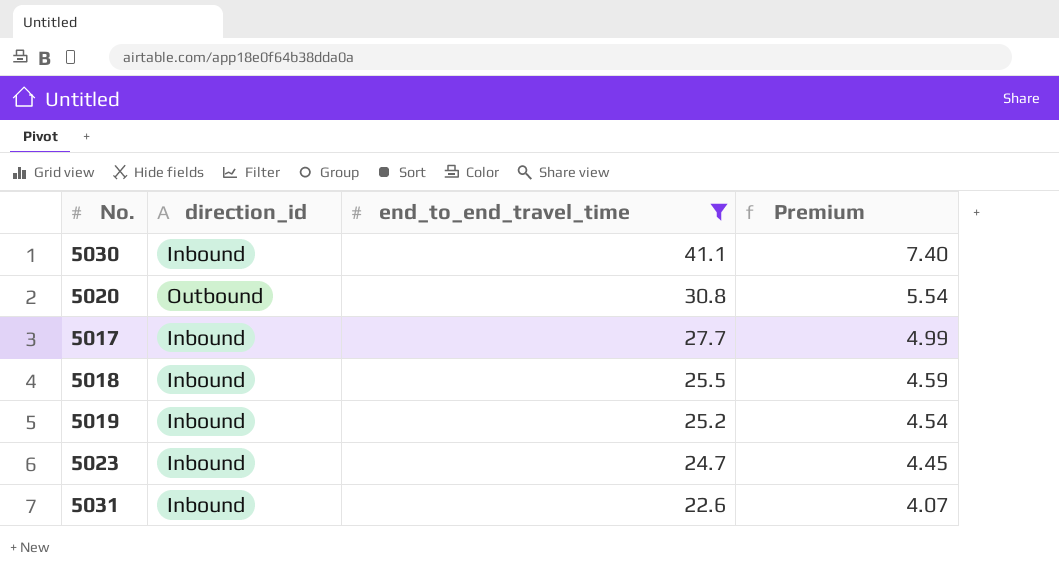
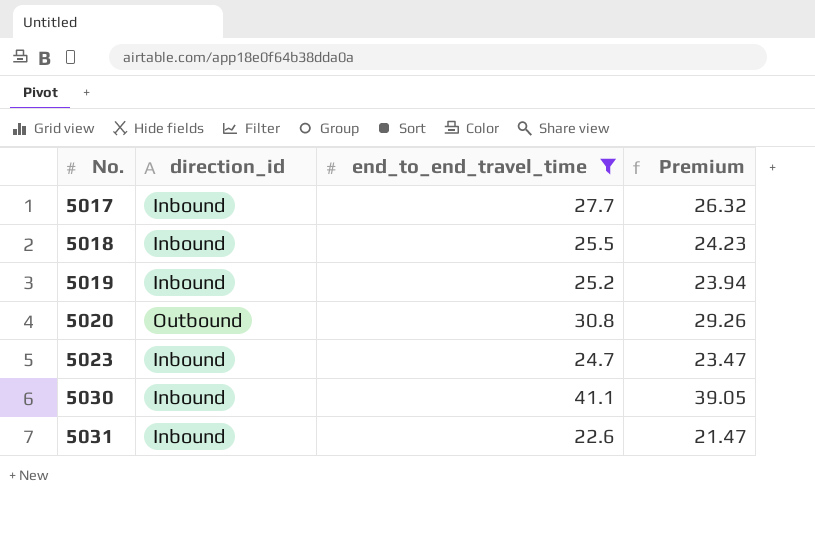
row order: end_to_end_travel_time descending -> No. ascending
column Premium | formula: [end_to_end_travel_time] * 0.18 -> [end_to_end_travel_time] * 0.95

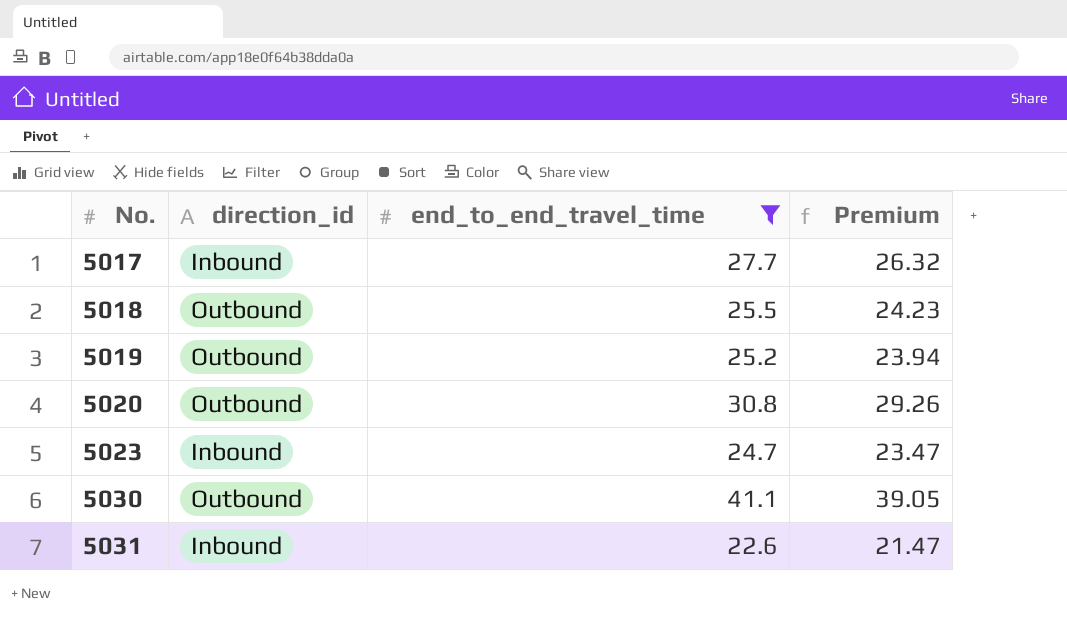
5018 | direction_id: Inbound -> Outbound
5019 | direction_id: Inbound -> Outbound
5030 | direction_id: Inbound -> Outbound

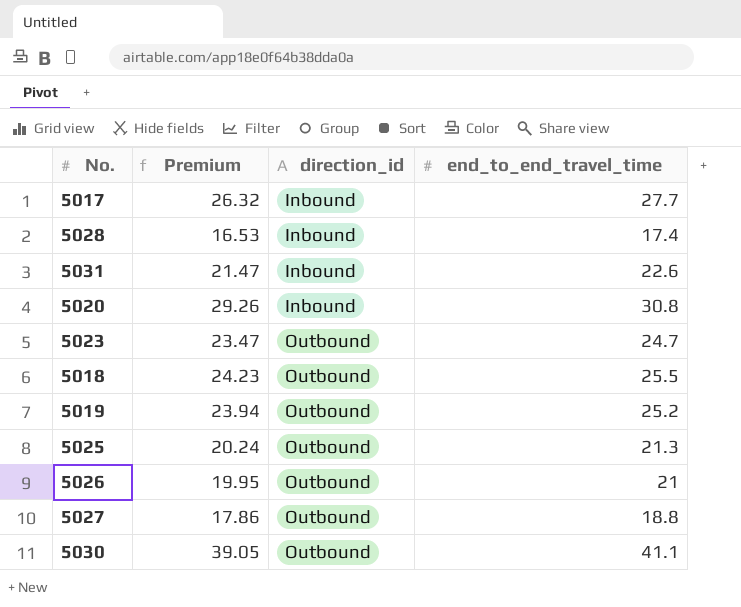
filter: end_to_end_travel_time >= 22.6 -> none
row order: No. ascending -> direction_id ascending
column Premium | position: 4 -> 2
5020 | direction_id: Outbound -> Inbound
5023 | direction_id: Inbound -> Outbound

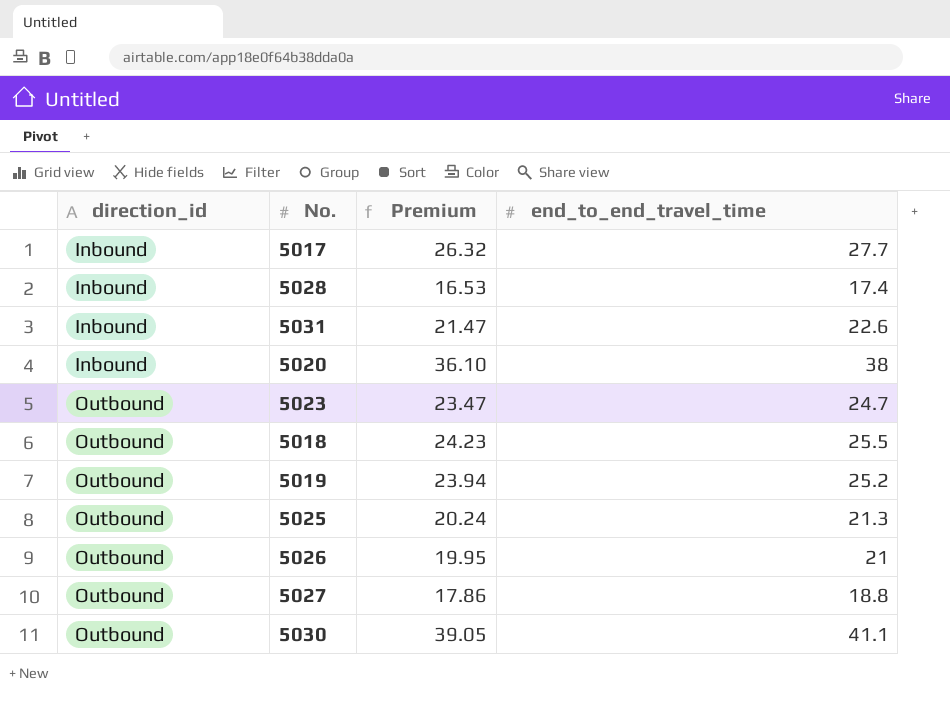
column direction_id | position: 3 -> 1
5020 | Premium: 29.26 -> 36.10
5020 | end_to_end_travel_time: 30.8 -> 38

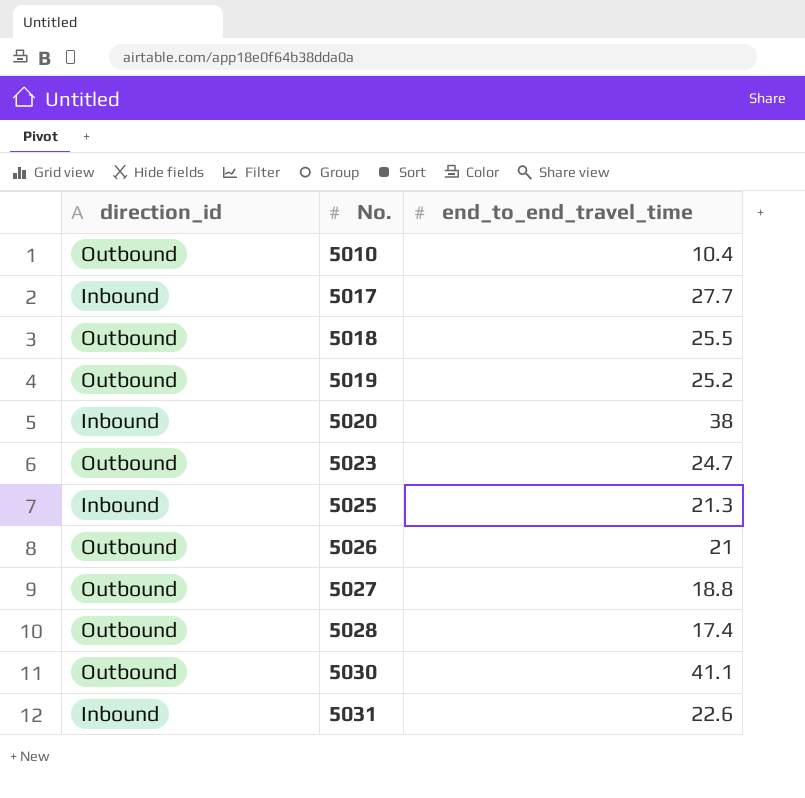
row order: direction_id ascending -> No. ascending
column Premium | formula: [end_to_end_travel_time] * 0.95 -> none
row 5010: none -> Outbound | 10.4
5025 | direction_id: Outbound -> Inbound
5028 | direction_id: Inbound -> Outbound

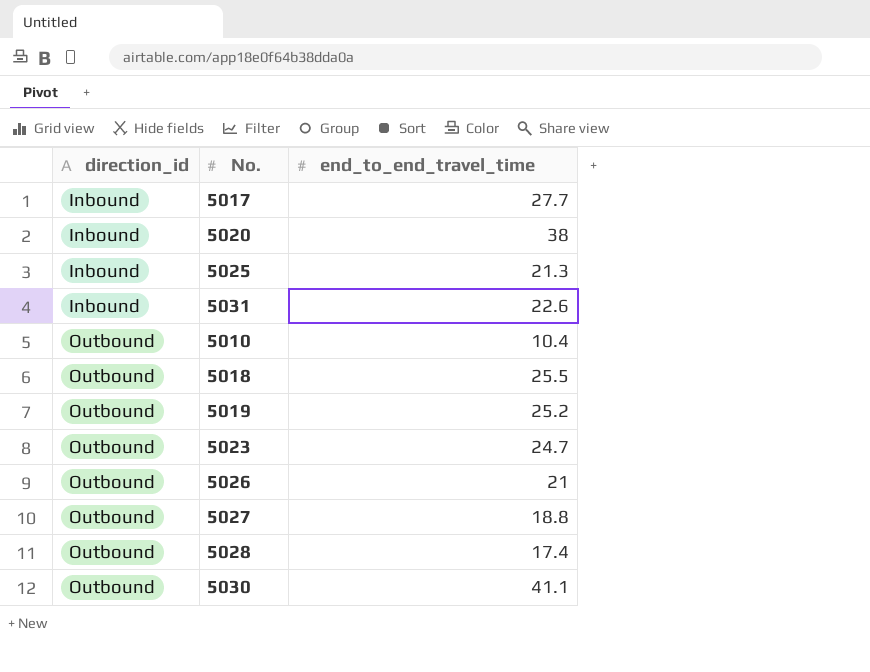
row order: No. ascending -> direction_id ascending

